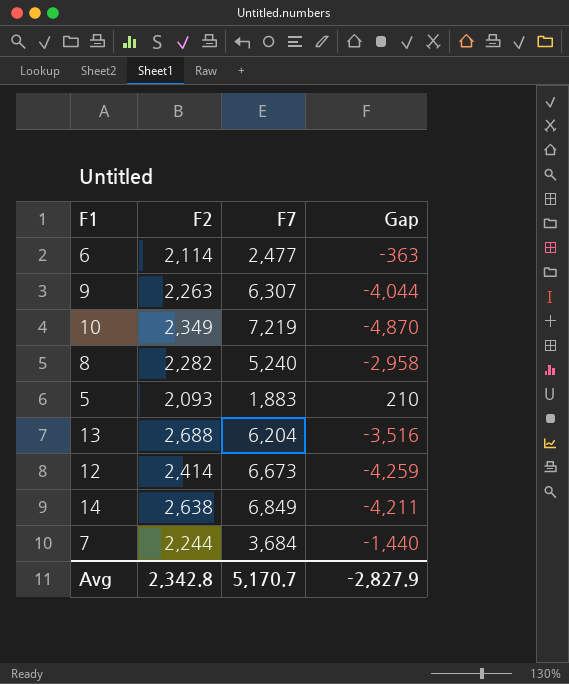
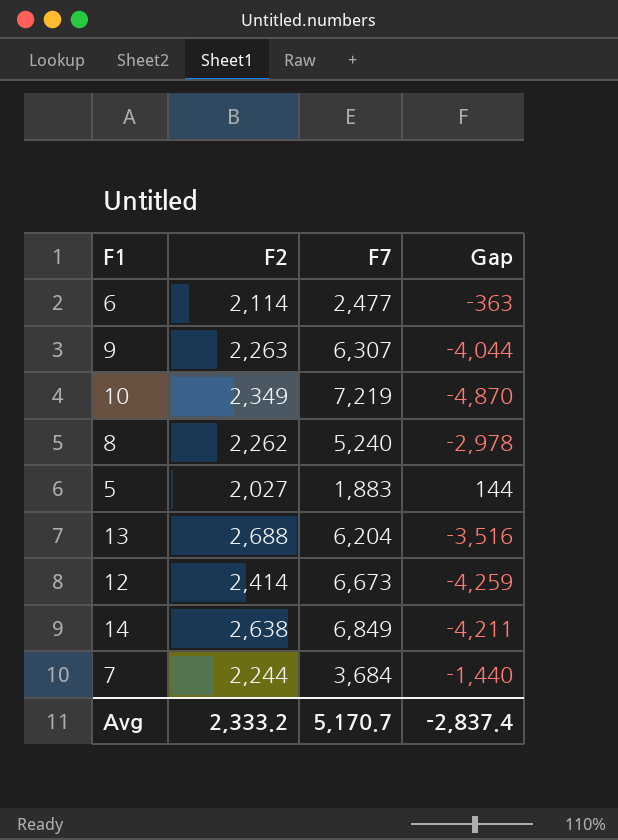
8 | F2: 2,282 -> 2,262
8 | Gap: -2,958 -> -2,978
5 | F2: 2,093 -> 2,027
5 | Gap: 210 -> 144
Avg | F2: 2,342.8 -> 2,333.2
Avg | Gap: -2,827.9 -> -2,837.4

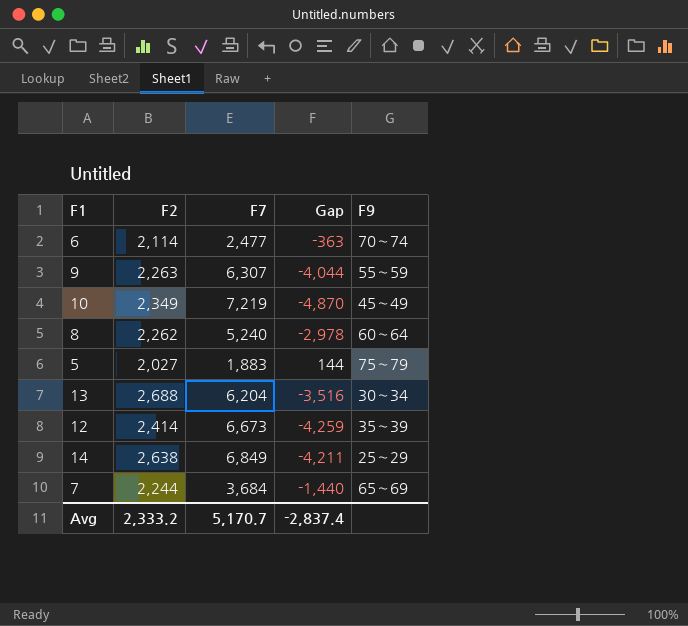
column F9 | position: none -> 5

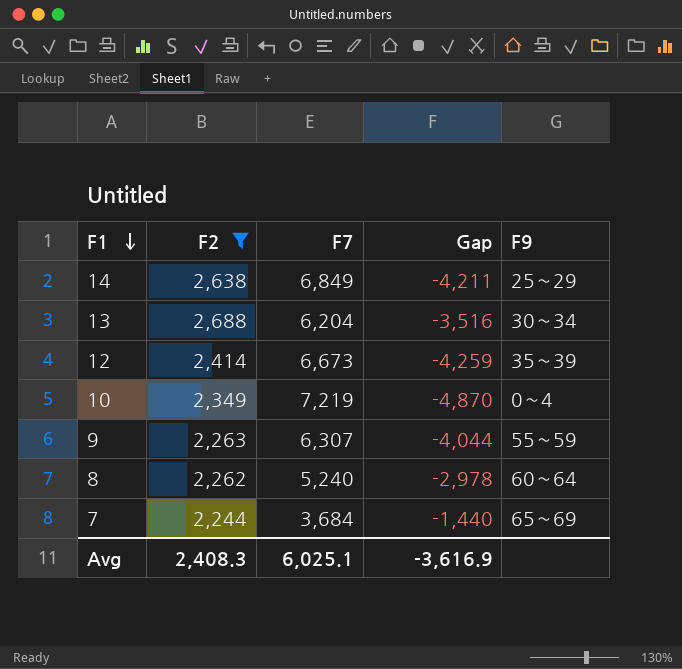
filter: none -> F2 >= 2,244
row order: none -> F1 descending
10 | F9: 45～49 -> 0～4
Avg | F2: 2,333.2 -> 2,408.3
Avg | F7: 5,170.7 -> 6,025.1
Avg | Gap: -2,837.4 -> -3,616.9

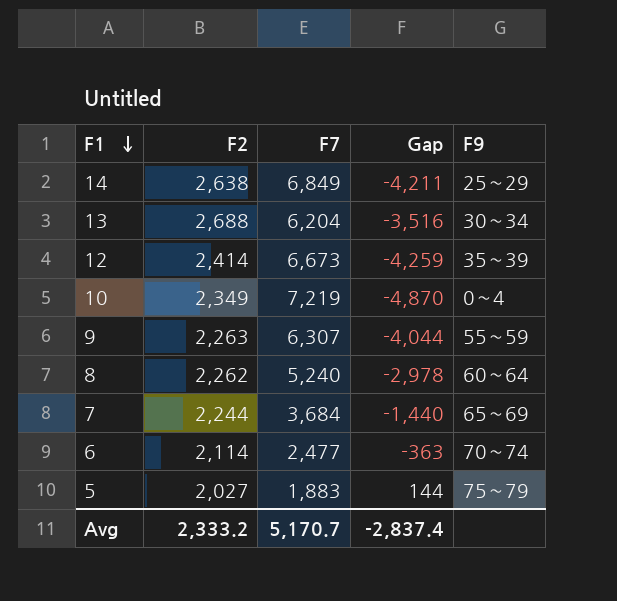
filter: F2 >= 2,244 -> none
Avg | F2: 2,408.3 -> 2,333.2
Avg | F7: 6,025.1 -> 5,170.7
Avg | Gap: -3,616.9 -> -2,837.4

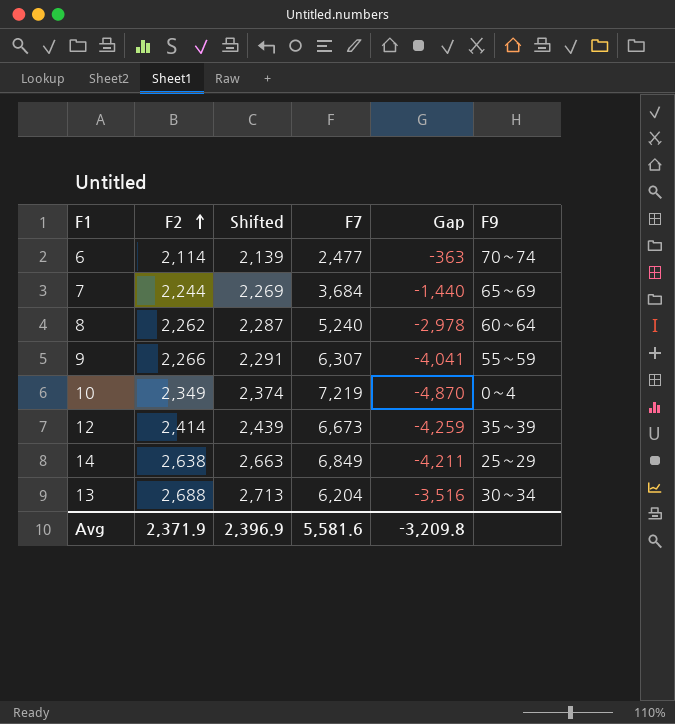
row order: F1 descending -> F2 ascending
column Shifted | formula: none -> [F2] + 25
row 5: 2,027 | 1,883 | 144 | 75～79 -> none
9 | F2: 2,263 -> 2,266
9 | Gap: -4,044 -> -4,041
Avg | F2: 2,333.2 -> 2,371.9
Avg | F7: 5,170.7 -> 5,581.6
Avg | Gap: -2,837.4 -> -3,209.8

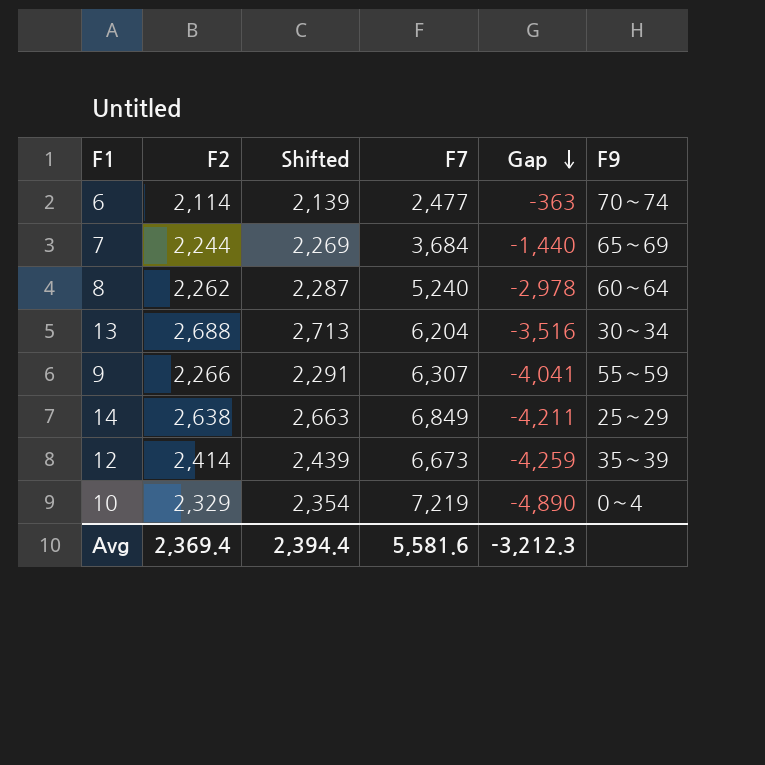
row order: F2 ascending -> Gap descending
10 | F2: 2,349 -> 2,329
10 | Shifted: 2,374 -> 2,354
10 | Gap: -4,870 -> -4,890
Avg | F2: 2,371.9 -> 2,369.4
Avg | Shifted: 2,396.9 -> 2,394.4
Avg | Gap: -3,209.8 -> -3,212.3

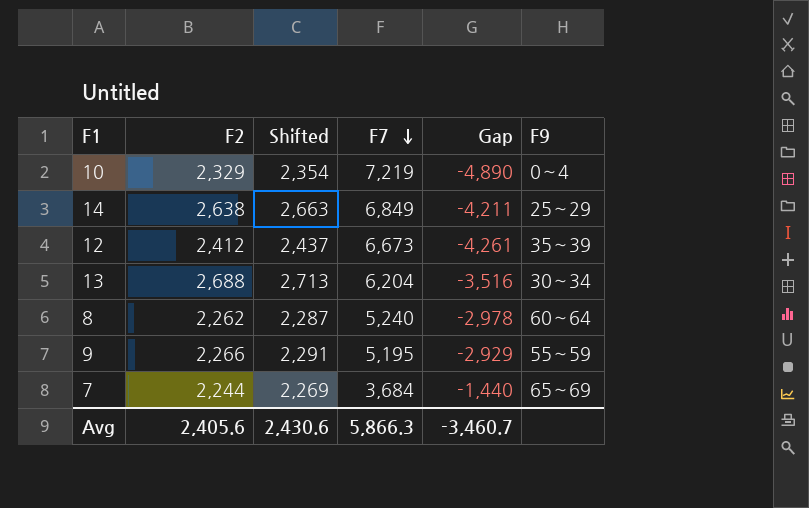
row order: Gap descending -> F7 descending
row 6: 2,114 | 2,139 | 2,477 | -363 | 70～74 -> none
12 | F2: 2,414 -> 2,412
12 | Shifted: 2,439 -> 2,437
12 | Gap: -4,259 -> -4,261
9 | F7: 6,307 -> 5,195
9 | Gap: -4,041 -> -2,929
Avg | F2: 2,369.4 -> 2,405.6
Avg | Shifted: 2,394.4 -> 2,430.6
Avg | F7: 5,581.6 -> 5,866.3
Avg | Gap: -3,212.3 -> -3,460.7

